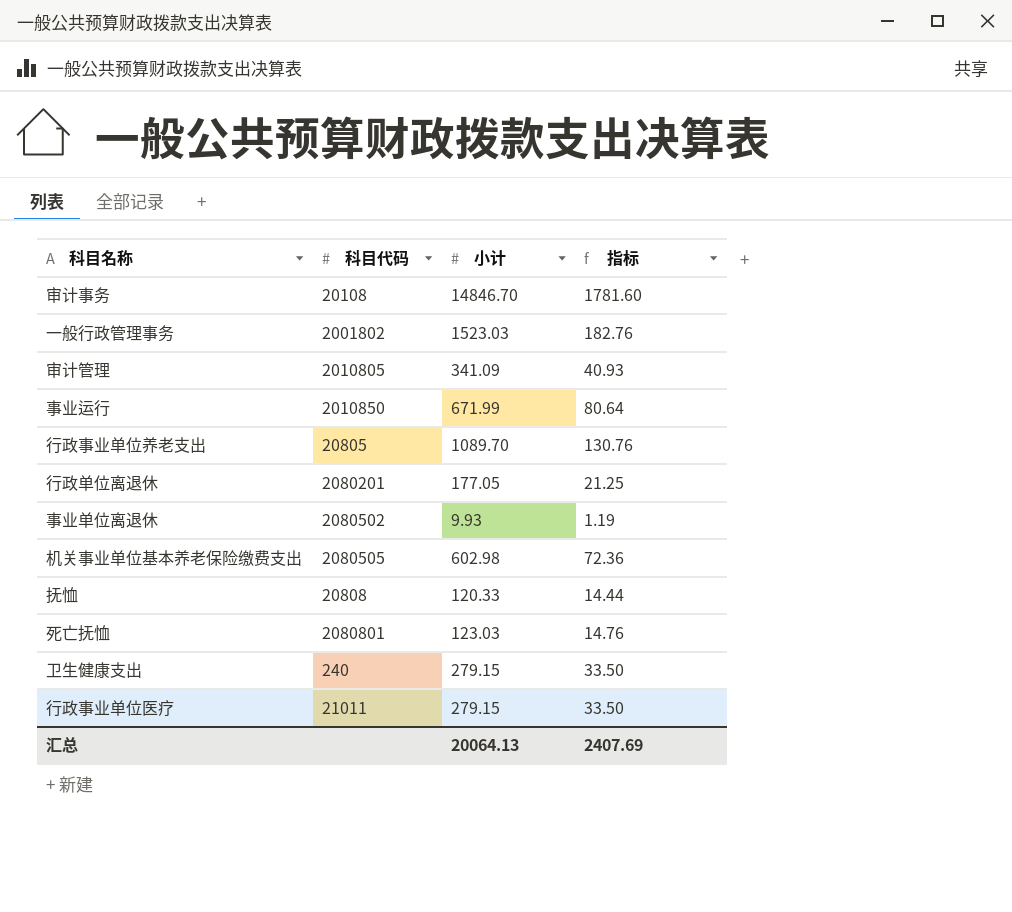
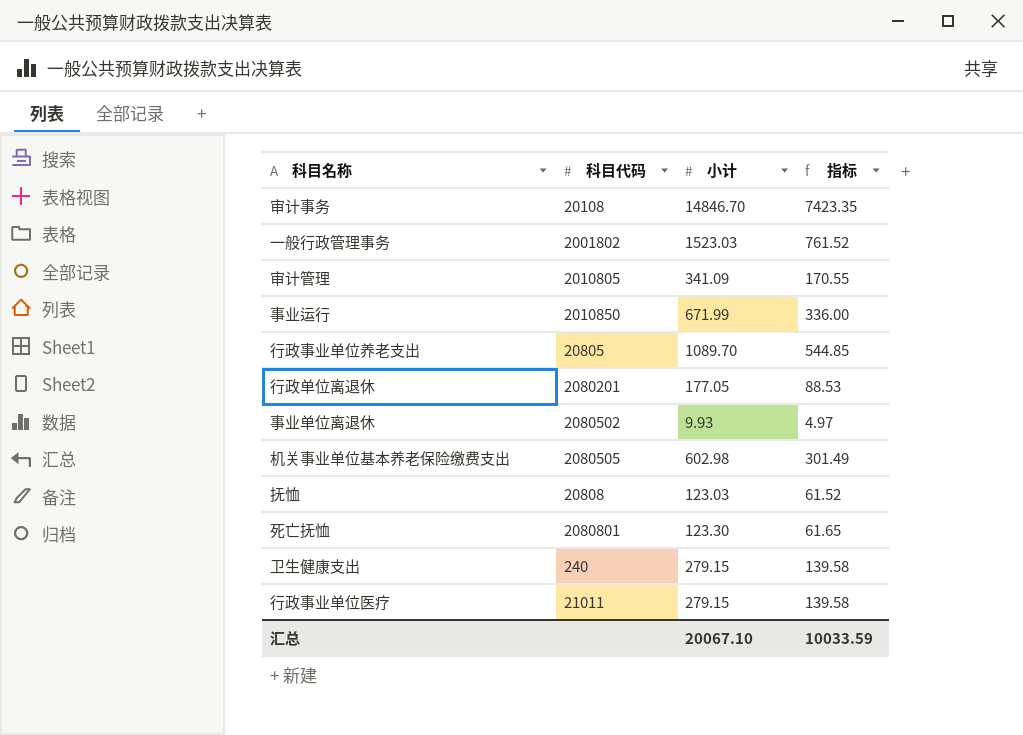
column 指标 | formula: [小计] * 0.12 -> [小计] * 0.5
抚恤 | 小计: 120.33 -> 123.03
死亡抚恤 | 小计: 123.03 -> 123.30
汇总 | 小计: 20064.13 -> 20067.10
汇总 | 指标: 2407.69 -> 10033.59

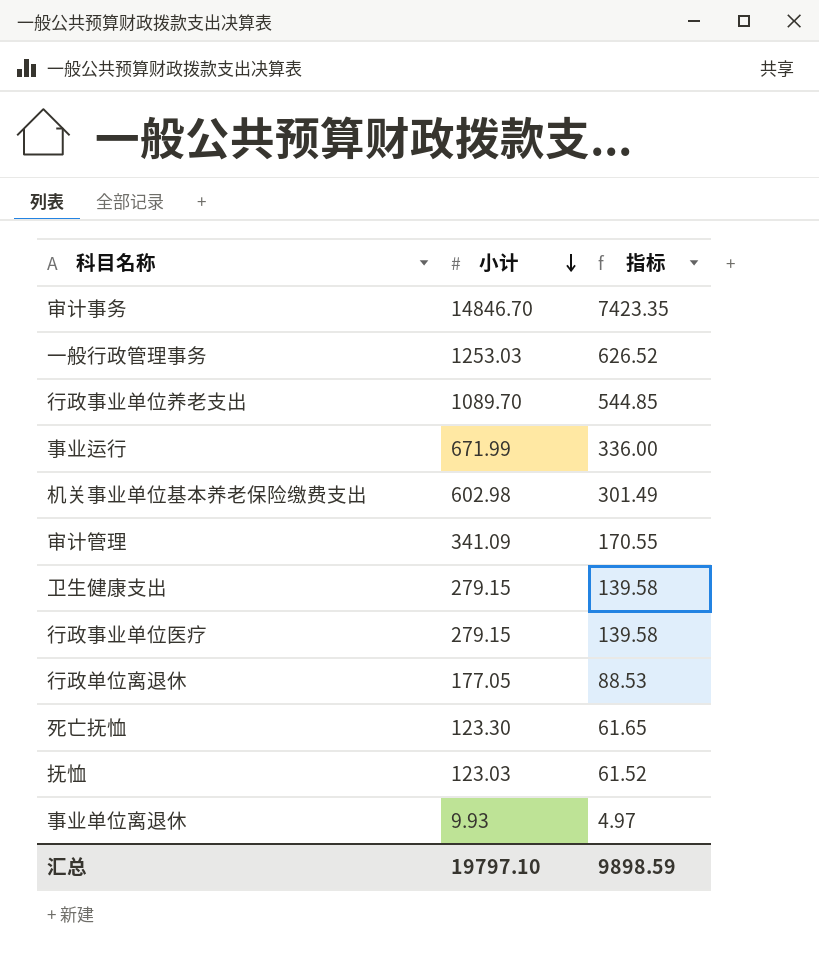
row order: none -> 小计 descending
column 科目代码 | position: 2 -> none
一般行政管理事务 | 小计: 1523.03 -> 1253.03
一般行政管理事务 | 指标: 761.52 -> 626.52
汇总 | 小计: 20067.10 -> 19797.10
汇总 | 指标: 10033.59 -> 9898.59

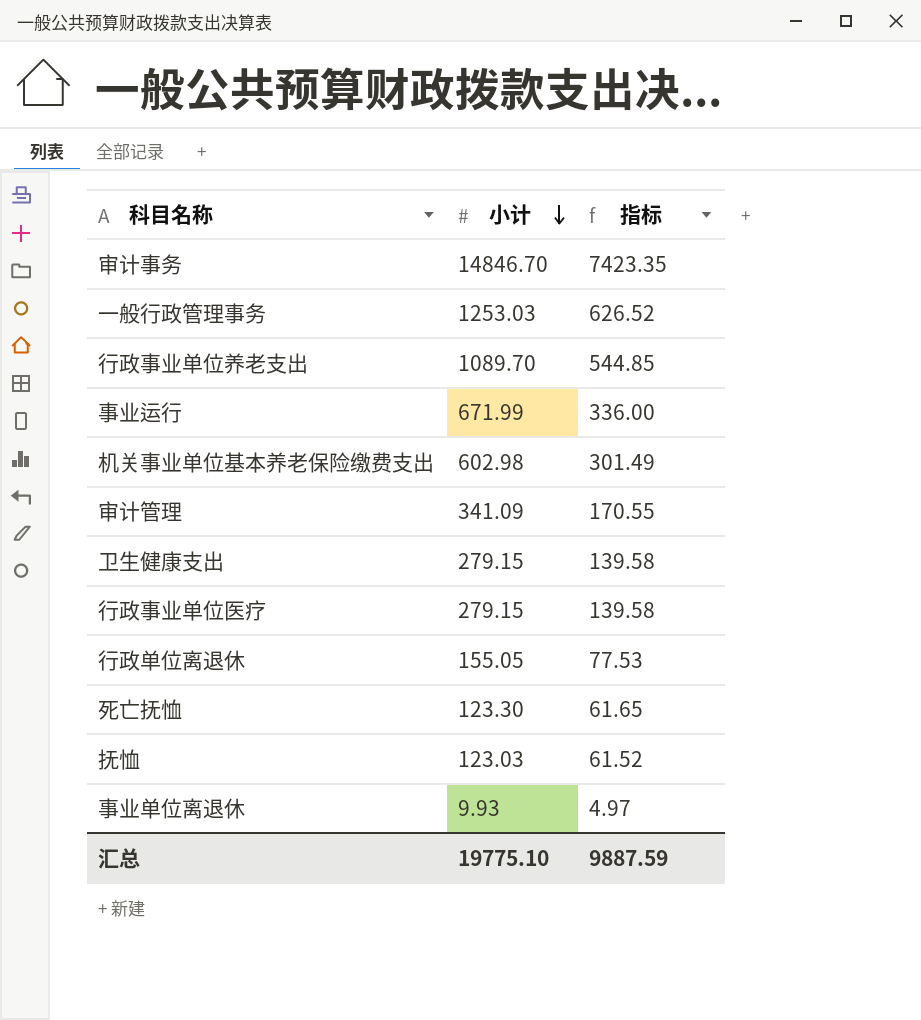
行政单位离退休 | 小计: 177.05 -> 155.05
行政单位离退休 | 指标: 88.53 -> 77.53
汇总 | 小计: 19797.10 -> 19775.10
汇总 | 指标: 9898.59 -> 9887.59

